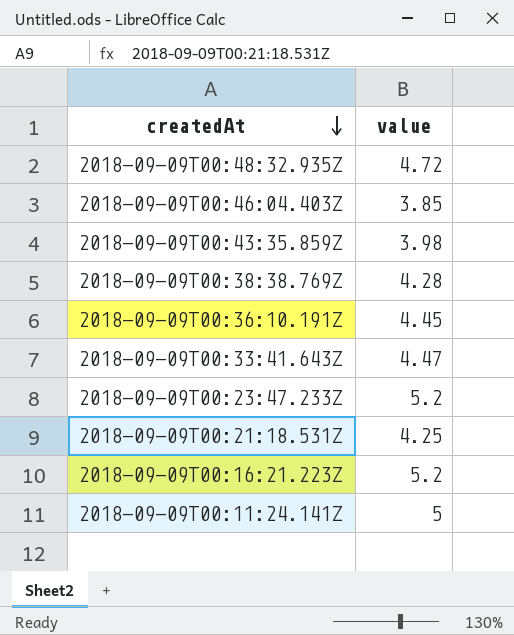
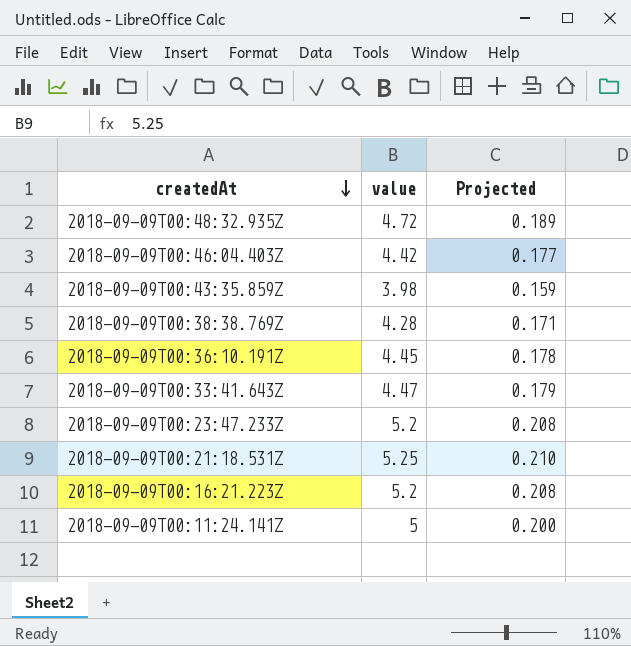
column Projected | formula: none -> [value] * 0.04
2018-09-09T00:46:04.403Z | value: 3.85 -> 4.42
2018-09-09T00:21:18.531Z | value: 4.25 -> 5.25

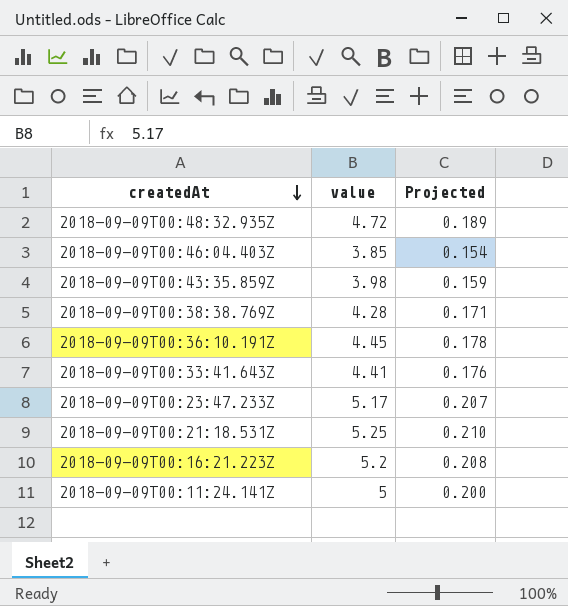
2018-09-09T00:46:04.403Z | value: 4.42 -> 3.85
2018-09-09T00:46:04.403Z | Projected: 0.177 -> 0.154
2018-09-09T00:33:41.643Z | value: 4.47 -> 4.41
2018-09-09T00:33:41.643Z | Projected: 0.179 -> 0.176
2018-09-09T00:23:47.233Z | value: 5.2 -> 5.17
2018-09-09T00:23:47.233Z | Projected: 0.208 -> 0.207

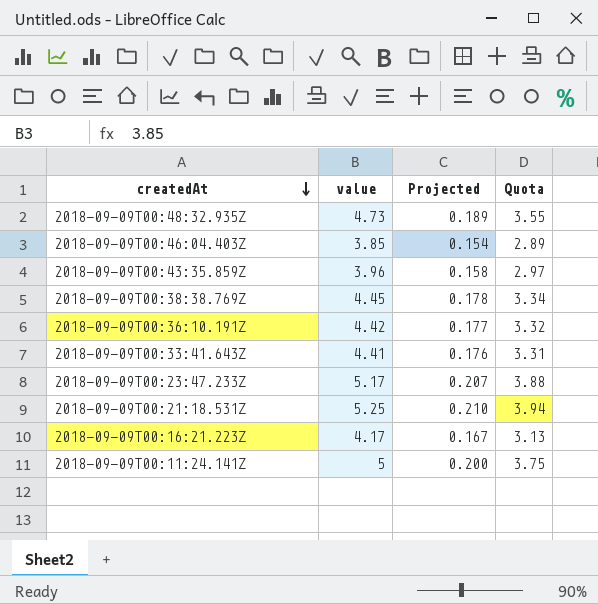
column Quota | formula: none -> [value] * 0.75
2018-09-09T00:48:32.935Z | value: 4.72 -> 4.73
2018-09-09T00:43:35.859Z | value: 3.98 -> 3.96
2018-09-09T00:43:35.859Z | Projected: 0.159 -> 0.158
2018-09-09T00:38:38.769Z | value: 4.28 -> 4.45
2018-09-09T00:38:38.769Z | Projected: 0.171 -> 0.178
2018-09-09T00:36:10.191Z | value: 4.45 -> 4.42
2018-09-09T00:36:10.191Z | Projected: 0.178 -> 0.177
2018-09-09T00:16:21.223Z | value: 5.2 -> 4.17
2018-09-09T00:16:21.223Z | Projected: 0.208 -> 0.167

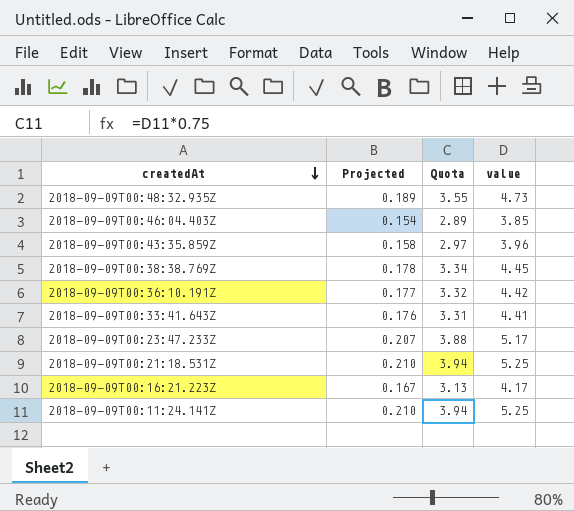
column value | position: 2 -> 4
2018-09-09T00:11:24.141Z | Projected: 0.200 -> 0.210
2018-09-09T00:11:24.141Z | Quota: 3.75 -> 3.94
2018-09-09T00:11:24.141Z | value: 5 -> 5.25

